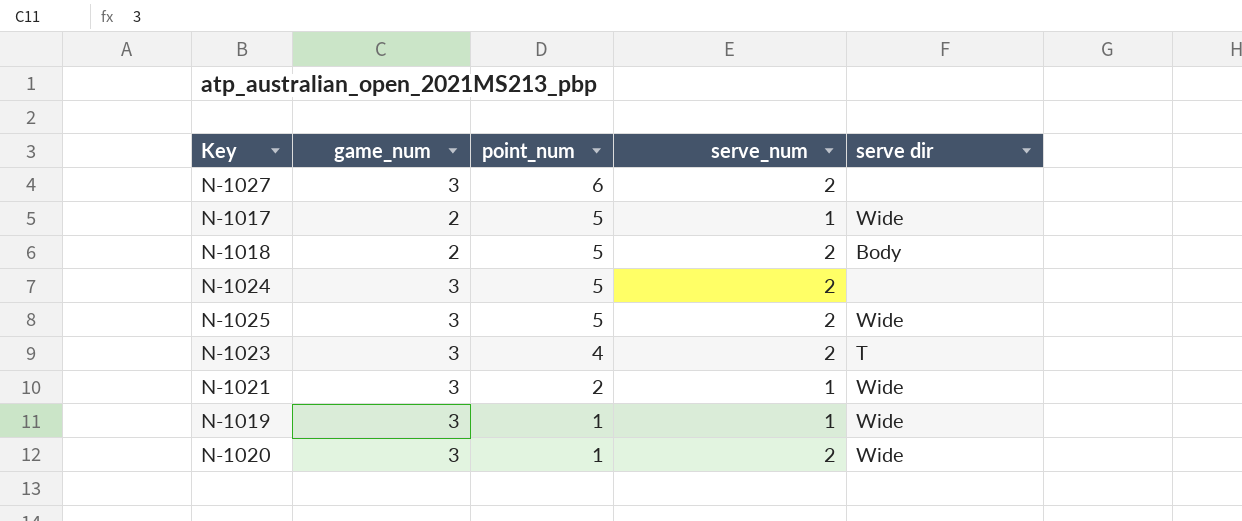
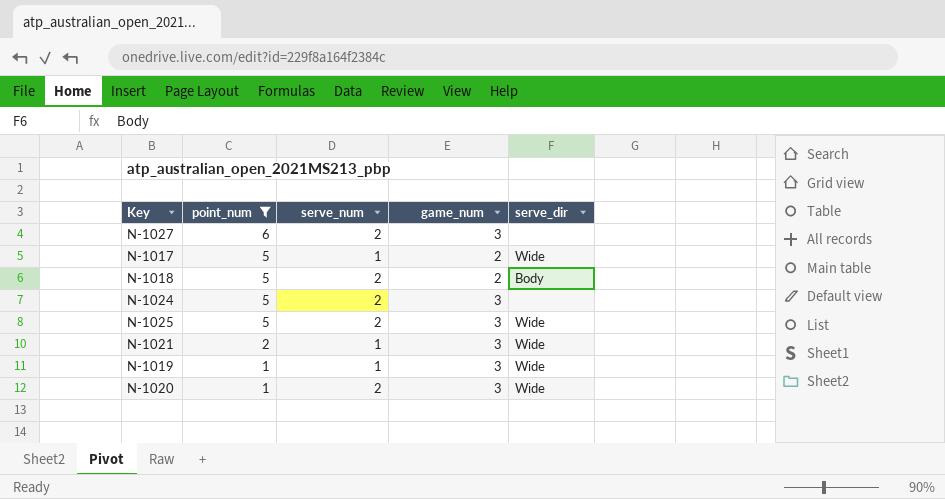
filter: none -> point_num != 4
column game_num | position: 2 -> 4
column name: serve dir -> serve_dir

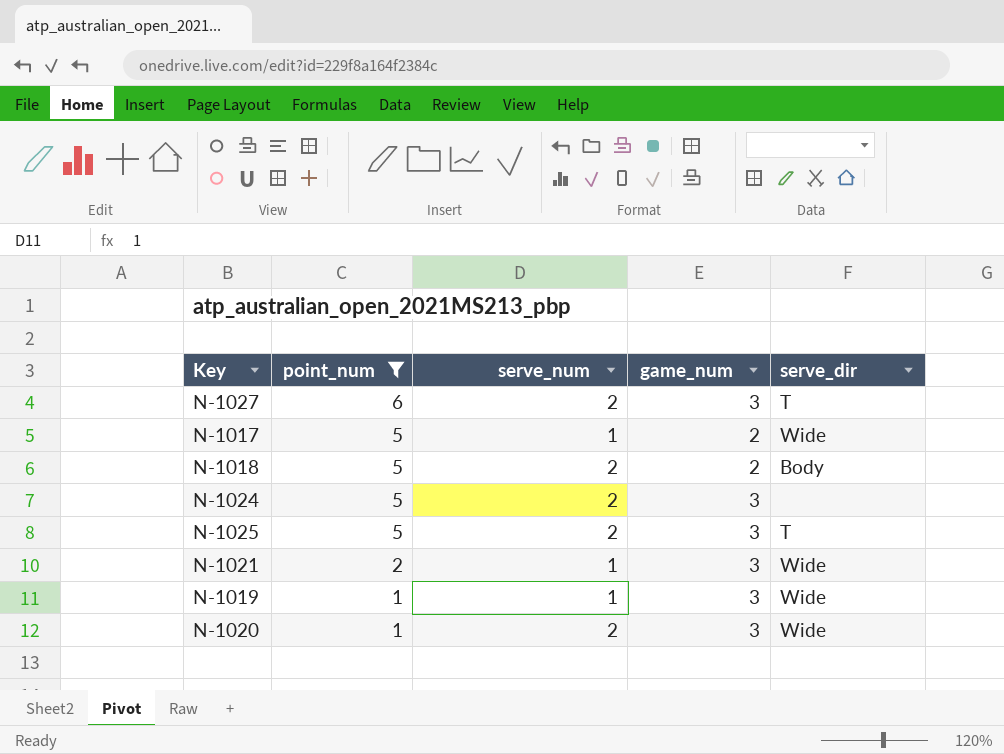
N-1027 | serve_dir: none -> T
N-1025 | serve_dir: Wide -> T

